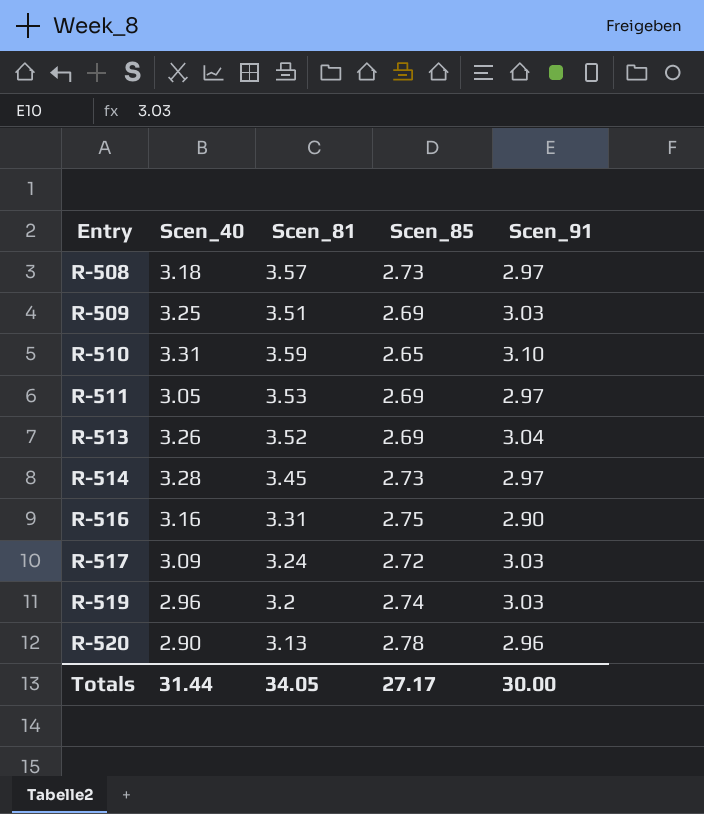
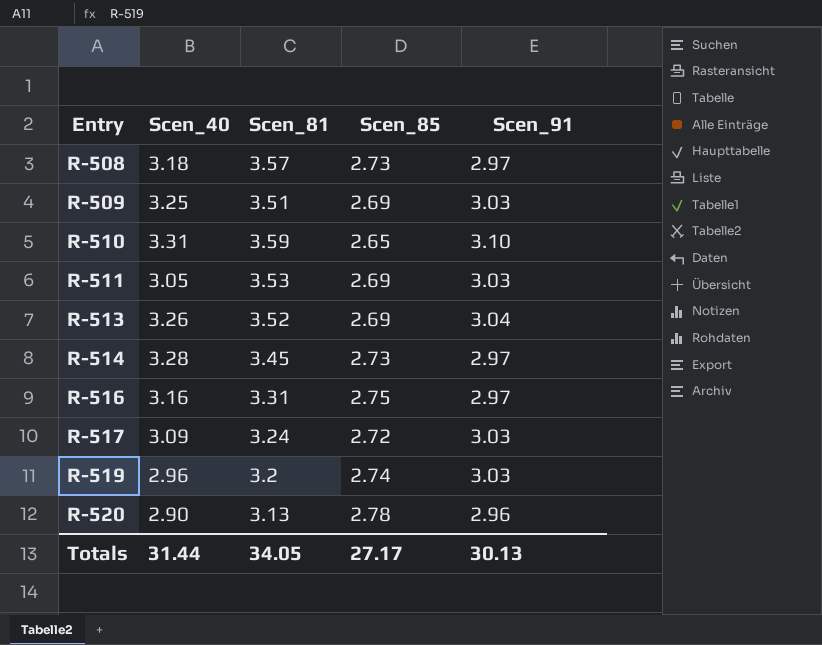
R-511 | Scen_91: 2.97 -> 3.03
R-516 | Scen_91: 2.90 -> 2.97
Totals | Scen_91: 30.00 -> 30.13

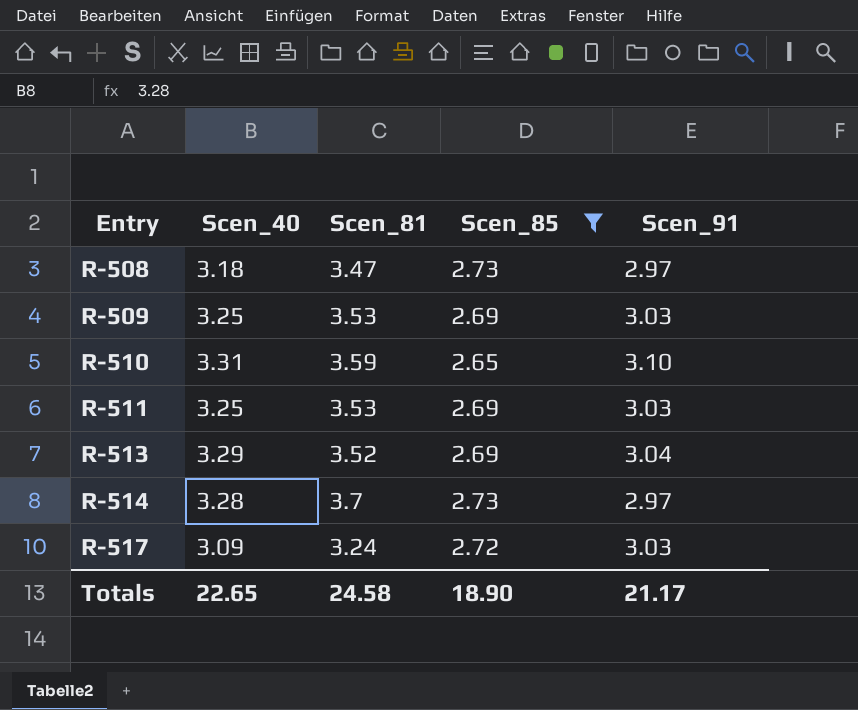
filter: none -> Scen_85 <= 2.73
R-508 | Scen_81: 3.57 -> 3.47
R-509 | Scen_81: 3.51 -> 3.53
R-511 | Scen_40: 3.05 -> 3.25
R-513 | Scen_40: 3.26 -> 3.29
R-514 | Scen_81: 3.45 -> 3.7
Totals | Scen_40: 31.44 -> 22.65
Totals | Scen_81: 34.05 -> 24.58
Totals | Scen_85: 27.17 -> 18.90
Totals | Scen_91: 30.13 -> 21.17

